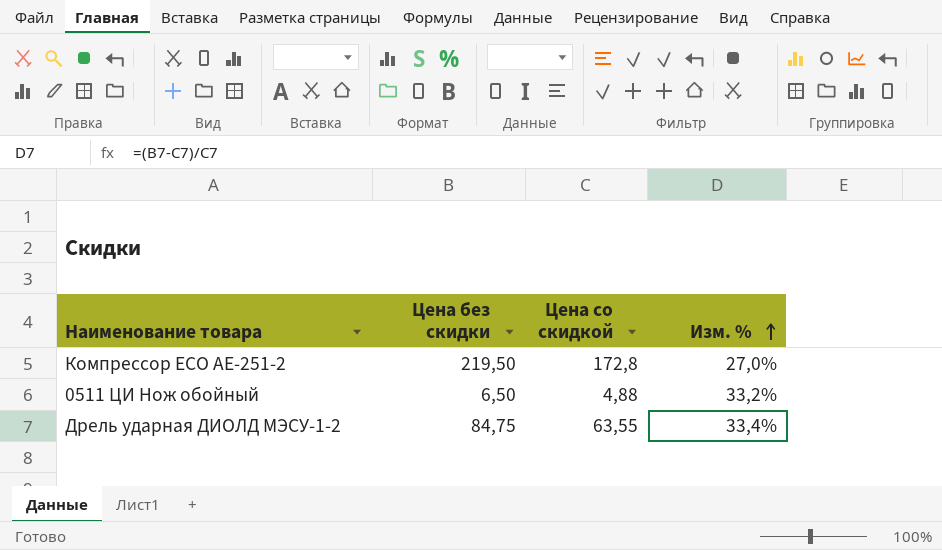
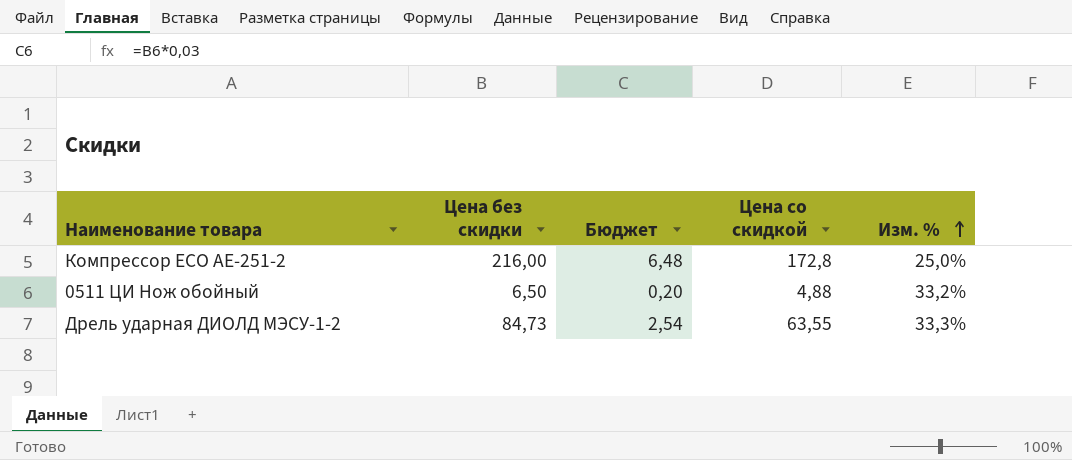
column Бюджет | formula: none -> [Цена без скидки] * 0,03
Компрессор ECO AE-251-2 | Цена без скидки: 219,50 -> 216,00
Компрессор ECO AE-251-2 | Изм. %: 27,0% -> 25,0%
Дрель ударная ДИОЛД МЭСУ-1-2 | Цена без скидки: 84,75 -> 84,73
Дрель ударная ДИОЛД МЭСУ-1-2 | Изм. %: 33,4% -> 33,3%

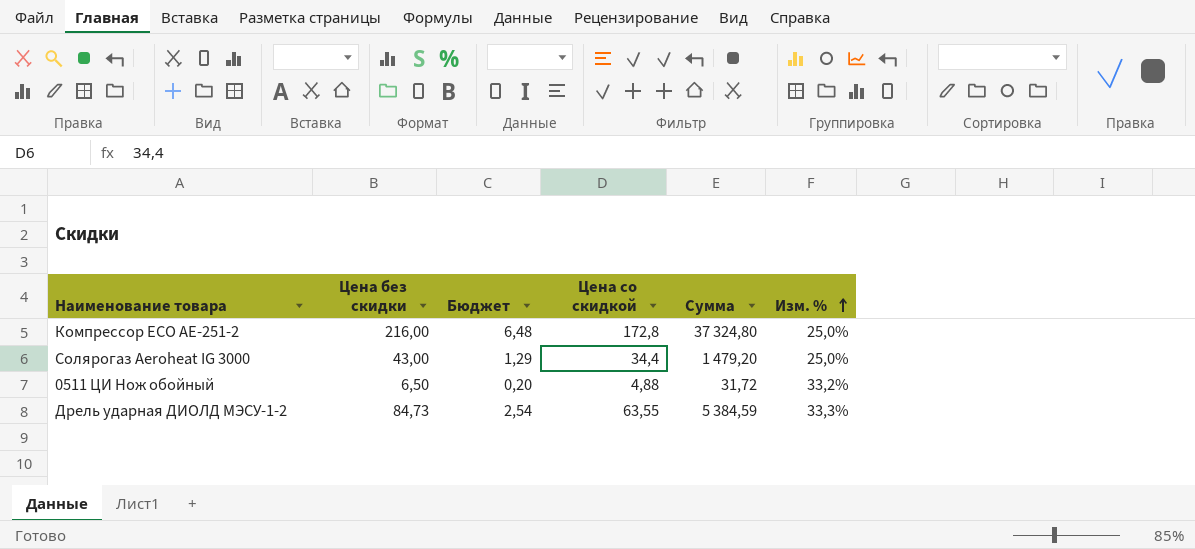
column Сумма | formula: none -> [Цена без скидки] * [Цена со скидкой]
row Солярогаз Aeroheat IG 3000: none -> 43,00 | 1,29 | 34,4 | 1 479,20 | 25,0%

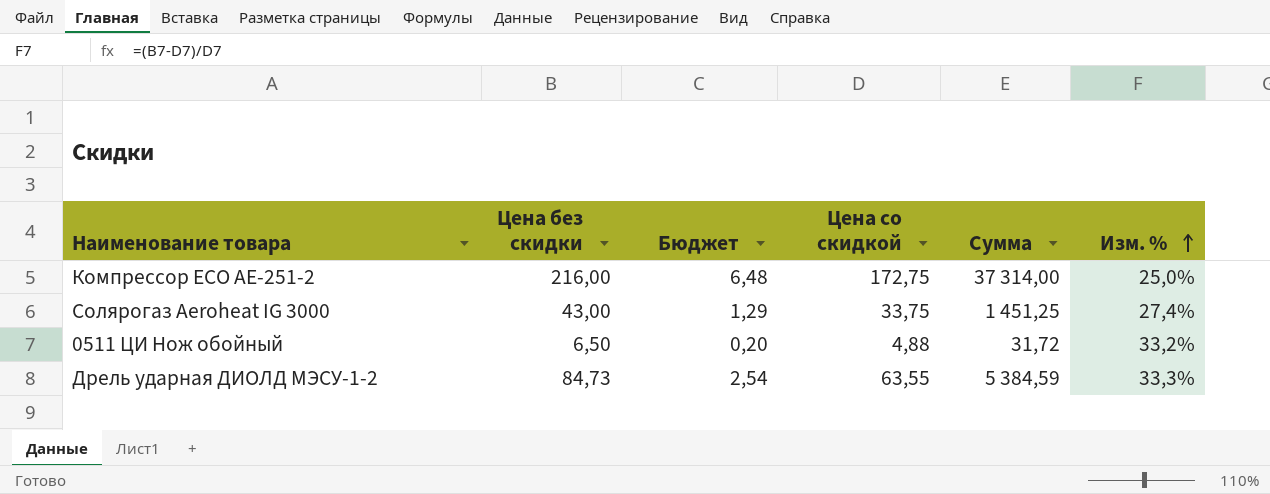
Компрессор ECO AE-251-2 | Цена со скидкой: 172,8 -> 172,75
Компрессор ECO AE-251-2 | Сумма: 37 324,80 -> 37 314,00
Солярогаз Aeroheat IG 3000 | Цена со скидкой: 34,4 -> 33,75
Солярогаз Aeroheat IG 3000 | Сумма: 1 479,20 -> 1 451,25
Солярогаз Aeroheat IG 3000 | Изм. %: 25,0% -> 27,4%

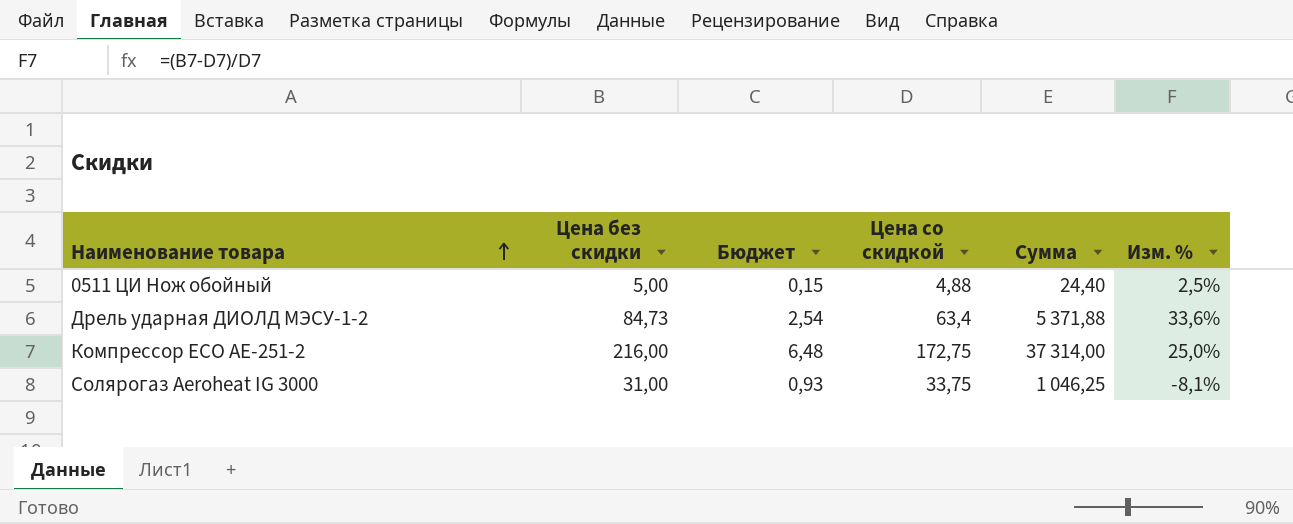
row order: Изм. % ascending -> Наименование товара ascending
0511 ЦИ Нож обойный | Цена без скидки: 6,50 -> 5,00
0511 ЦИ Нож обойный | Бюджет: 0,20 -> 0,15
0511 ЦИ Нож обойный | Сумма: 31,72 -> 24,40
0511 ЦИ Нож обойный | Изм. %: 33,2% -> 2,5%
Дрель ударная ДИОЛД МЭСУ-1-2 | Цена со скидкой: 63,55 -> 63,4
Дрель ударная ДИОЛД МЭСУ-1-2 | Сумма: 5 384,59 -> 5 371,88
Дрель ударная ДИОЛД МЭСУ-1-2 | Изм. %: 33,3% -> 33,6%
Солярогаз Aeroheat IG 3000 | Цена без скидки: 43,00 -> 31,00
Солярогаз Aeroheat IG 3000 | Бюджет: 1,29 -> 0,93
Солярогаз Aeroheat IG 3000 | Сумма: 1 451,25 -> 1 046,25
Солярогаз Aeroheat IG 3000 | Изм. %: 27,4% -> -8,1%

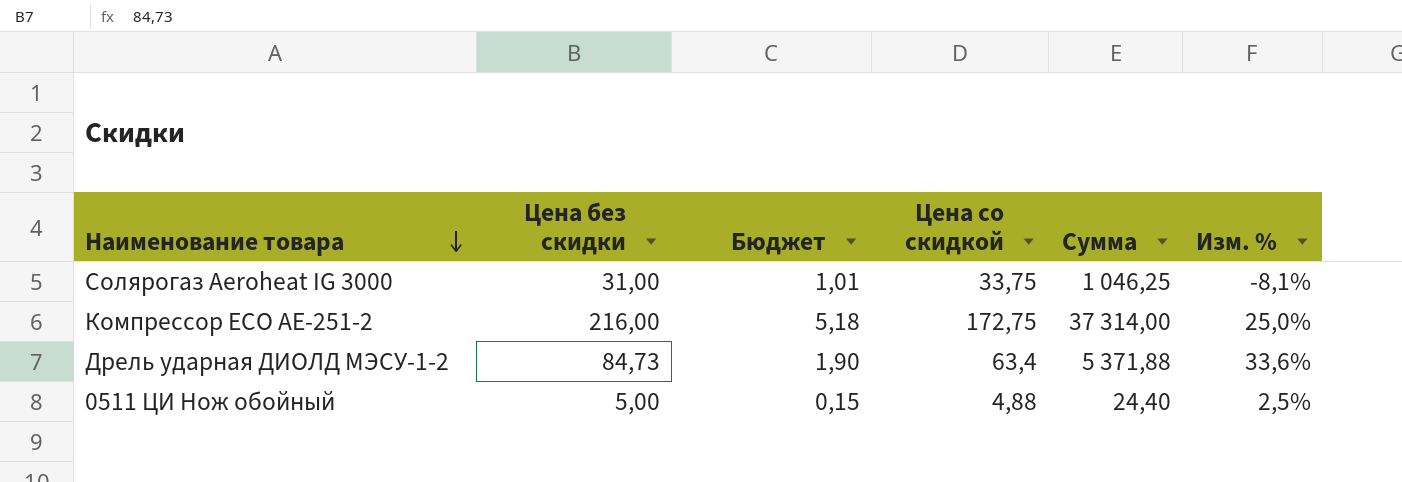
row order: Наименование товара ascending -> Наименование товара descending
column Бюджет | formula: [Цена без скидки] * 0,03 -> [Цена со скидкой] * 0,03

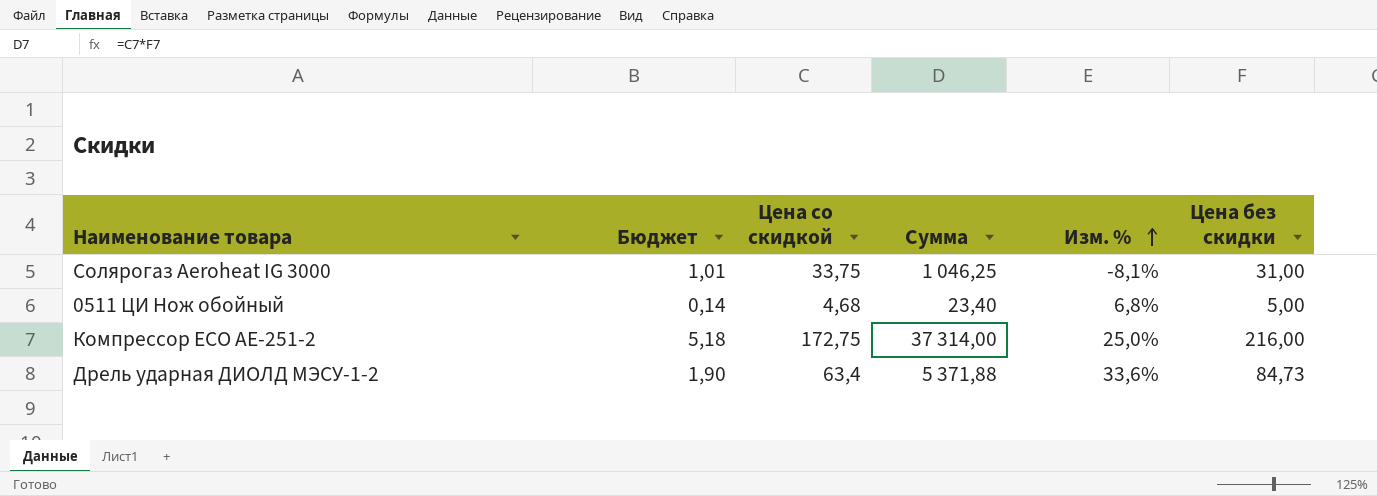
row order: Наименование товара descending -> Изм. % ascending
column Цена без скидки | position: 2 -> 6
0511 ЦИ Нож обойный | Бюджет: 0,15 -> 0,14
0511 ЦИ Нож обойный | Цена со скидкой: 4,88 -> 4,68
0511 ЦИ Нож обойный | Сумма: 24,40 -> 23,40
0511 ЦИ Нож обойный | Изм. %: 2,5% -> 6,8%

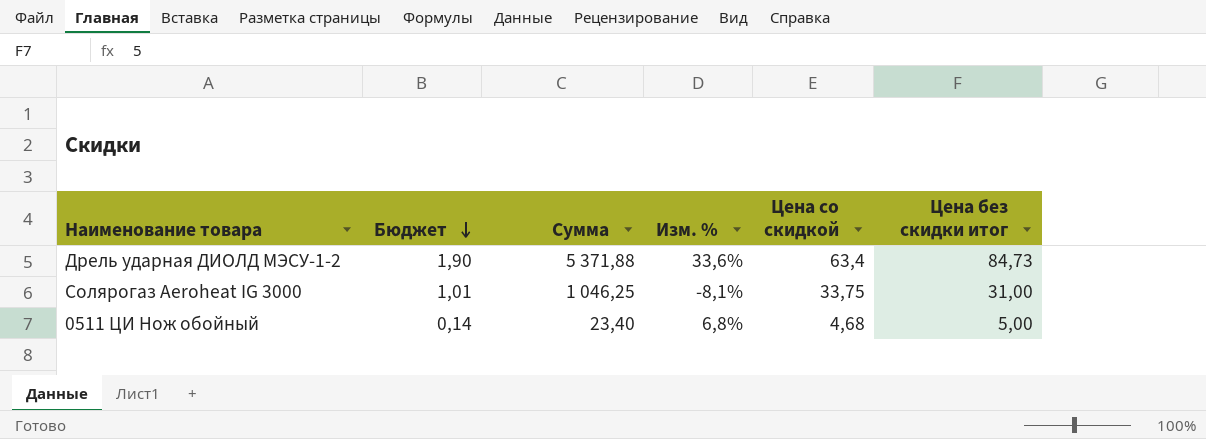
row order: Изм. % ascending -> Бюджет descending
column Цена со скидкой | position: 3 -> 5
column name: Цена без скидки -> Цена без скидки итог
row Компрессор ECO AE-251-2: 5,18 | 172,75 | 37 314,00 | 25,0% | 216,00 -> none

